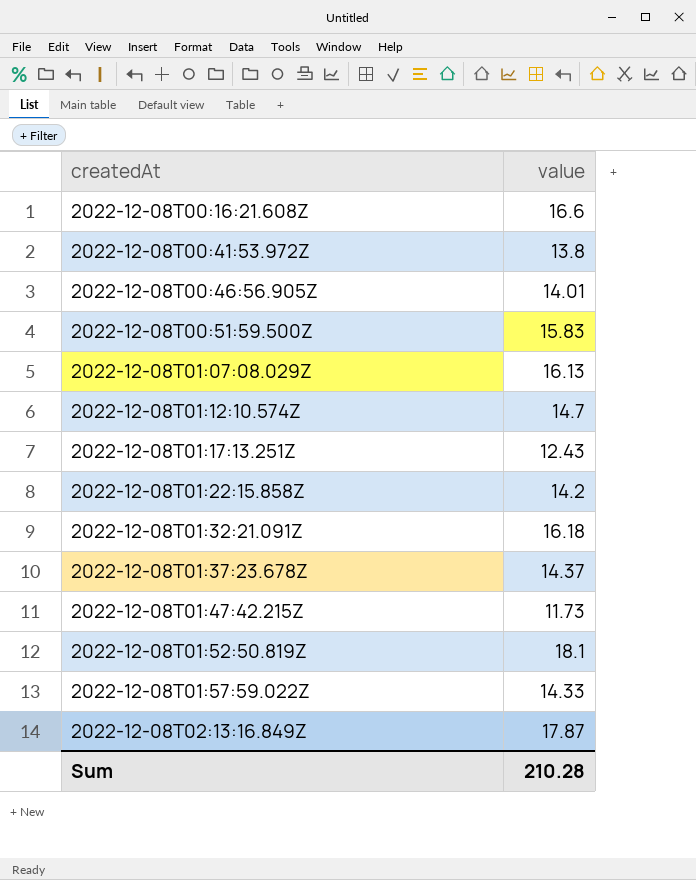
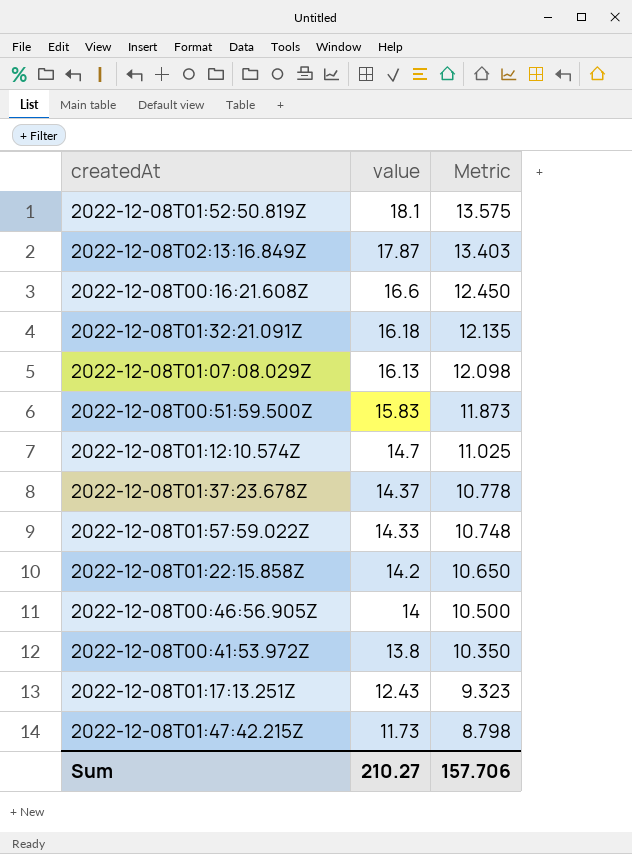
row order: createdAt ascending -> value descending
column Metric | formula: none -> [value] * 0.75
2022-12-08T00:46:56.905Z | value: 14.01 -> 14
Sum | value: 210.28 -> 210.27

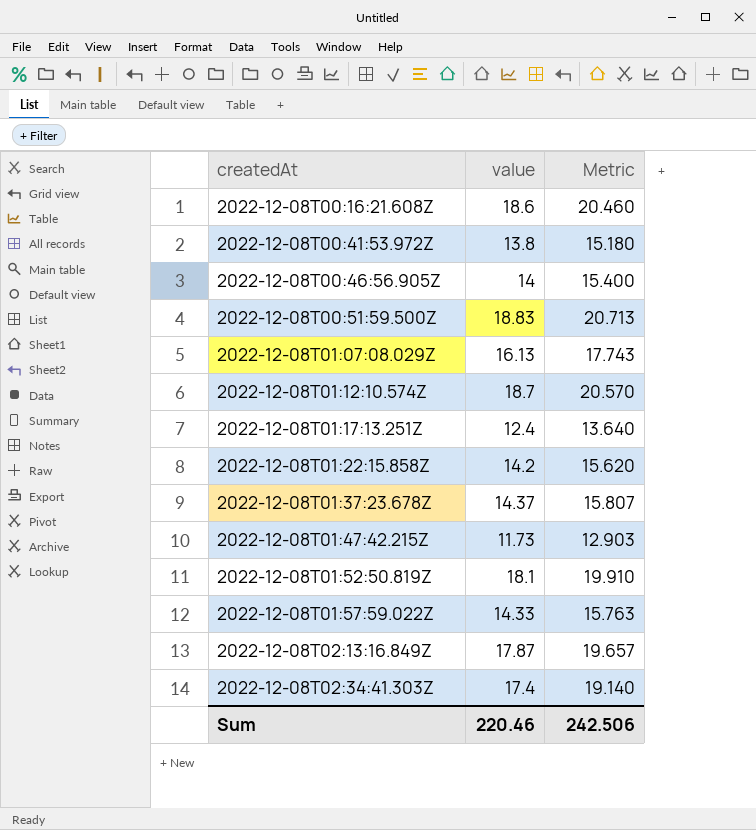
row order: value descending -> createdAt ascending
column Metric | formula: [value] * 0.75 -> [value] * 1.1
row 2022-12-08T01:32:21.091Z: 16.18 | 12.135 -> none
2022-12-08T00:16:21.608Z | value: 16.6 -> 18.6
2022-12-08T00:51:59.500Z | value: 15.83 -> 18.83
2022-12-08T01:12:10.574Z | value: 14.7 -> 18.7
2022-12-08T01:17:13.251Z | value: 12.43 -> 12.4
row 2022-12-08T02:34:41.303Z: none -> 17.4 | 19.140
Sum | value: 210.27 -> 220.46
Sum | Metric: 157.706 -> 242.506

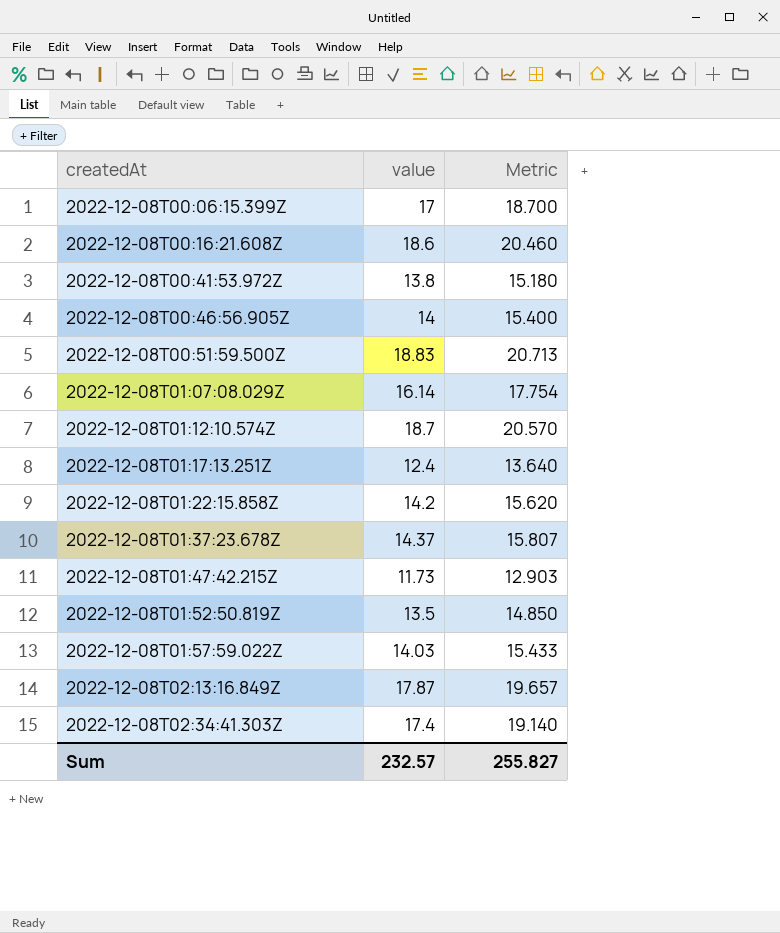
row 2022-12-08T00:06:15.399Z: none -> 17 | 18.700
2022-12-08T01:07:08.029Z | value: 16.13 -> 16.14
2022-12-08T01:07:08.029Z | Metric: 17.743 -> 17.754
2022-12-08T01:52:50.819Z | value: 18.1 -> 13.5
2022-12-08T01:52:50.819Z | Metric: 19.910 -> 14.850
2022-12-08T01:57:59.022Z | value: 14.33 -> 14.03
2022-12-08T01:57:59.022Z | Metric: 15.763 -> 15.433
Sum | value: 220.46 -> 232.57
Sum | Metric: 242.506 -> 255.827

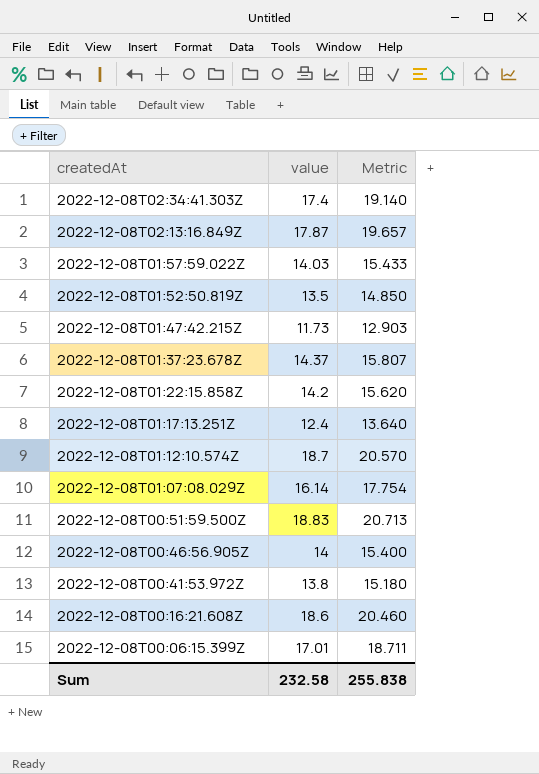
row order: createdAt ascending -> createdAt descending
2022-12-08T00:06:15.399Z | value: 17 -> 17.01
2022-12-08T00:06:15.399Z | Metric: 18.700 -> 18.711
Sum | value: 232.57 -> 232.58
Sum | Metric: 255.827 -> 255.838

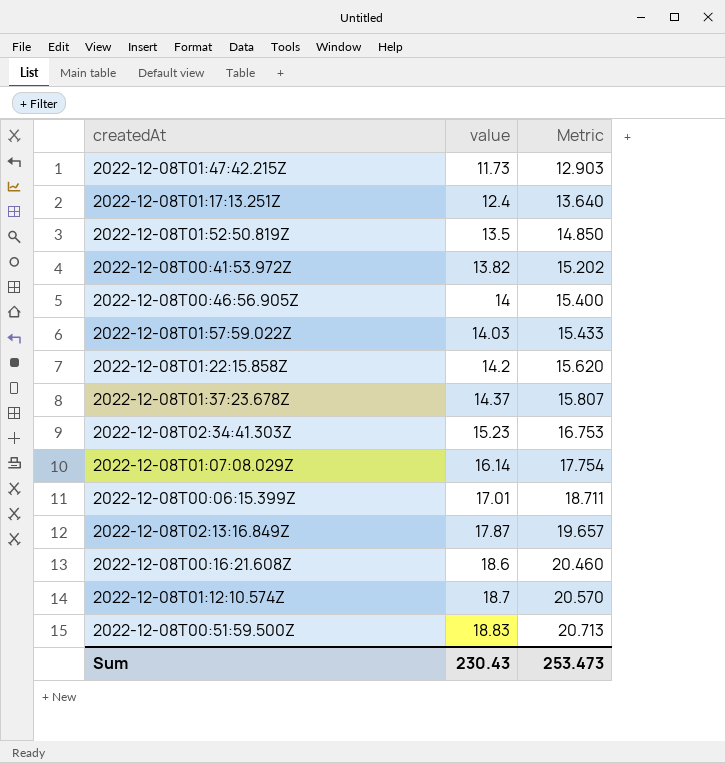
row order: createdAt descending -> value ascending
2022-12-08T00:41:53.972Z | value: 13.8 -> 13.82
2022-12-08T00:41:53.972Z | Metric: 15.180 -> 15.202
2022-12-08T02:34:41.303Z | value: 17.4 -> 15.23
2022-12-08T02:34:41.303Z | Metric: 19.140 -> 16.753
Sum | value: 232.58 -> 230.43
Sum | Metric: 255.838 -> 253.473

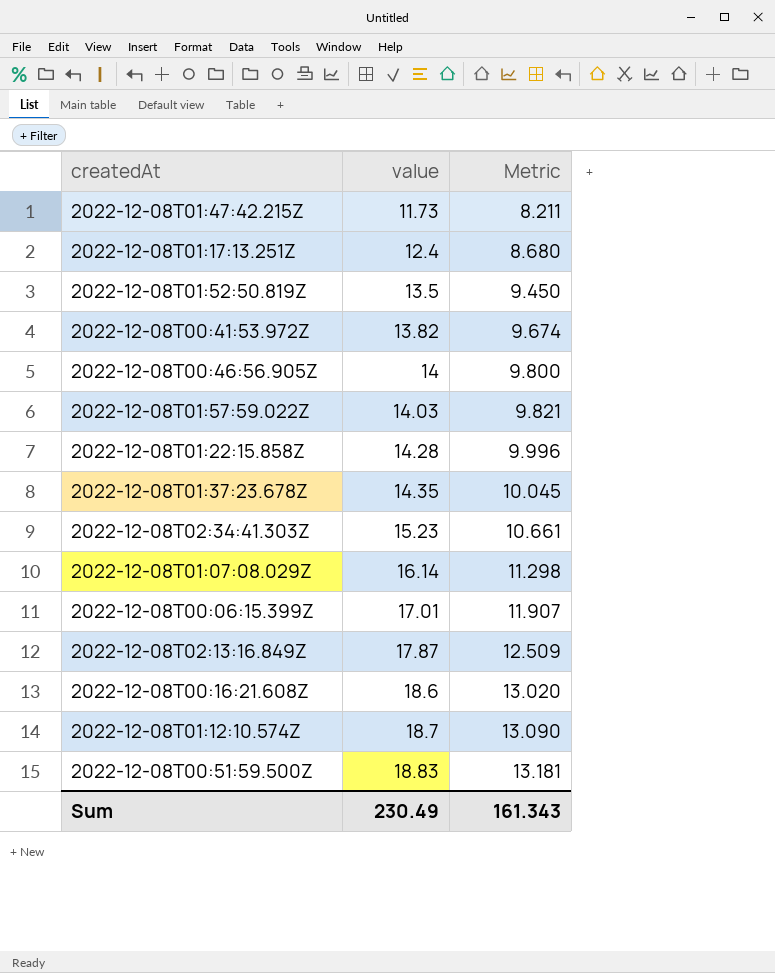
column Metric | formula: [value] * 1.1 -> [value] * 0.7
2022-12-08T01:22:15.858Z | value: 14.2 -> 14.28
2022-12-08T01:37:23.678Z | value: 14.37 -> 14.35
Sum | value: 230.43 -> 230.49
Sum | Metric: 253.473 -> 161.343

